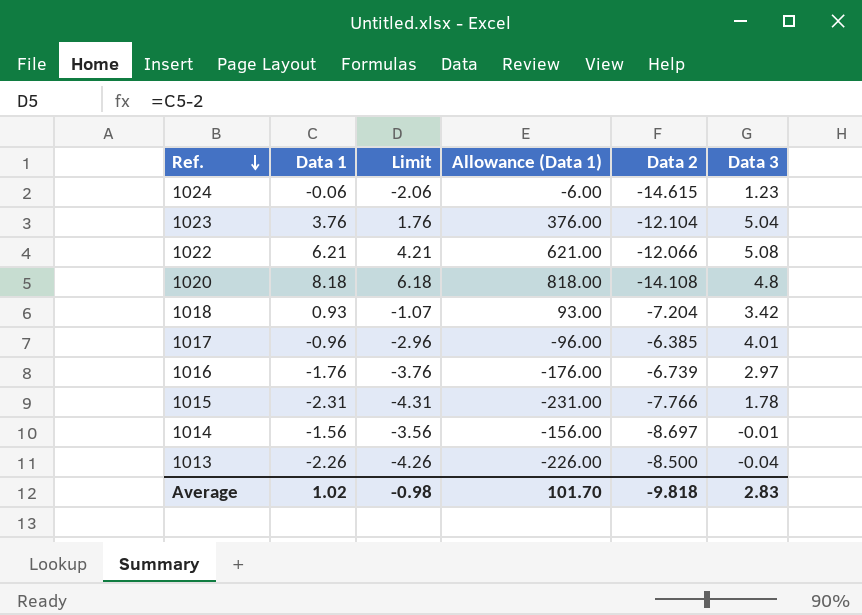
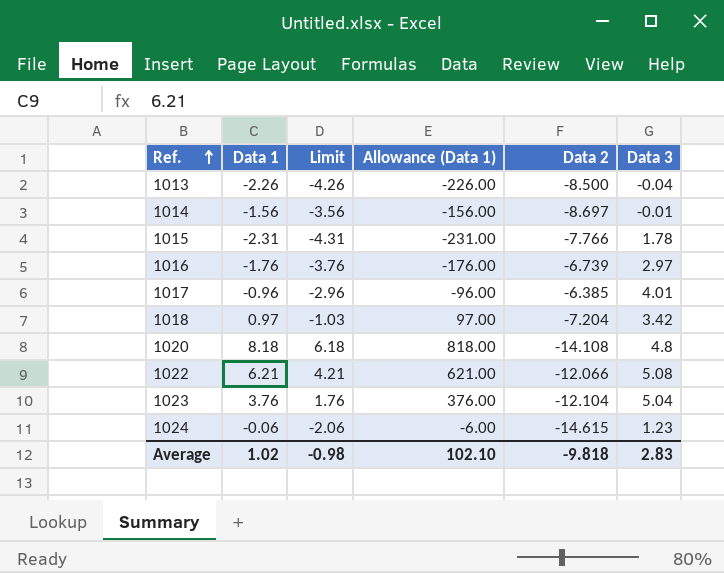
row order: Ref. descending -> Ref. ascending
1018 | Data 1: 0.93 -> 0.97
1018 | Limit: -1.07 -> -1.03
1018 | Allowance (Data 1): 93.00 -> 97.00
Average | Allowance (Data 1): 101.70 -> 102.10

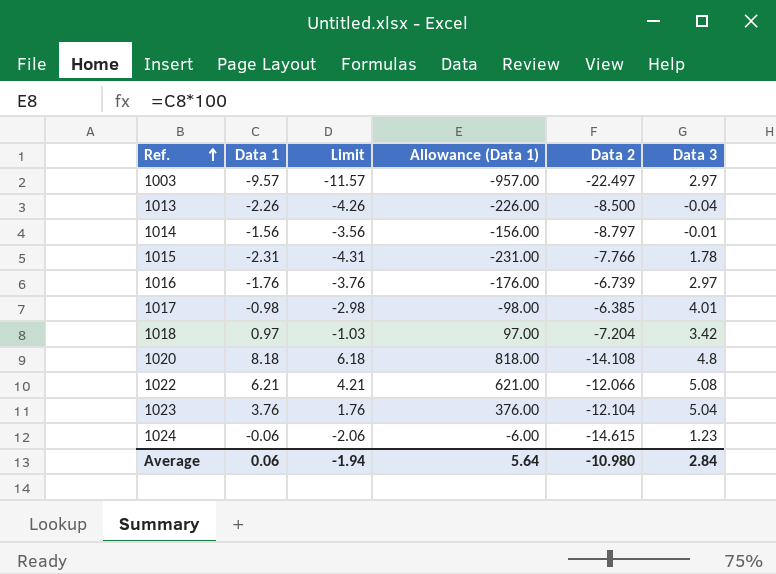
row 1003: none -> -9.57 | -11.57 | -957.00 | -22.497 | 2.97
1014 | Data 2: -8.697 -> -8.797
1017 | Data 1: -0.96 -> -0.98
1017 | Limit: -2.96 -> -2.98
1017 | Allowance (Data 1): -96.00 -> -98.00
Average | Data 1: 1.02 -> 0.06
Average | Limit: -0.98 -> -1.94
Average | Allowance (Data 1): 102.10 -> 5.64
Average | Data 2: -9.818 -> -10.980
Average | Data 3: 2.83 -> 2.84

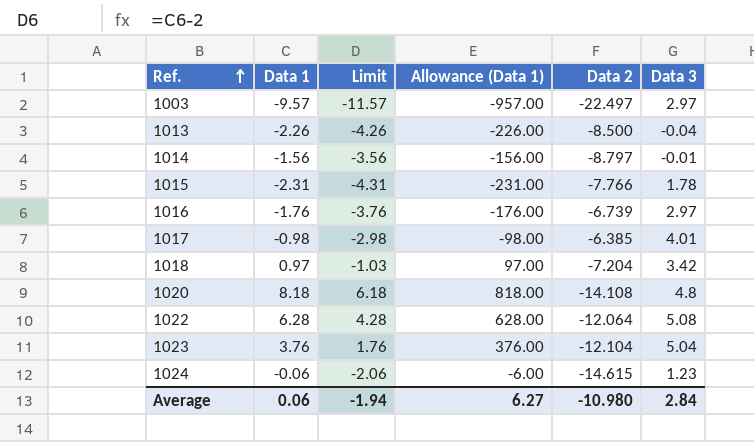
1022 | Data 1: 6.21 -> 6.28
1022 | Limit: 4.21 -> 4.28
1022 | Allowance (Data 1): 621.00 -> 628.00
1022 | Data 2: -12.066 -> -12.064
Average | Allowance (Data 1): 5.64 -> 6.27

